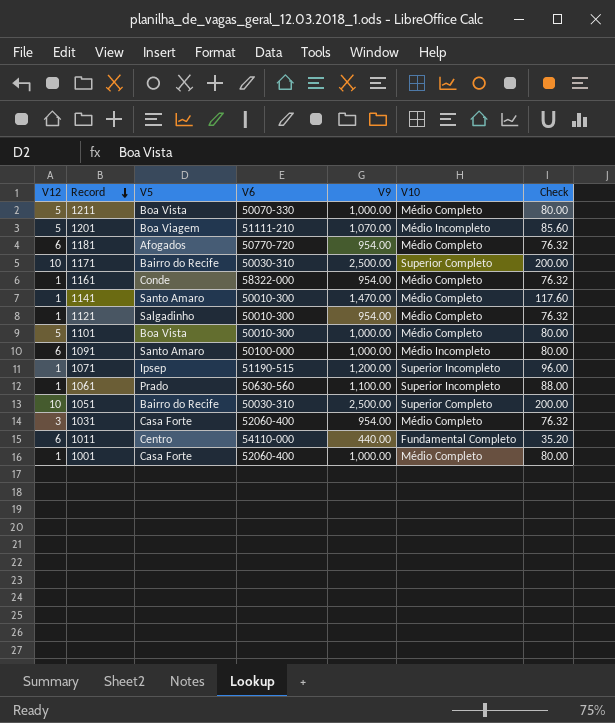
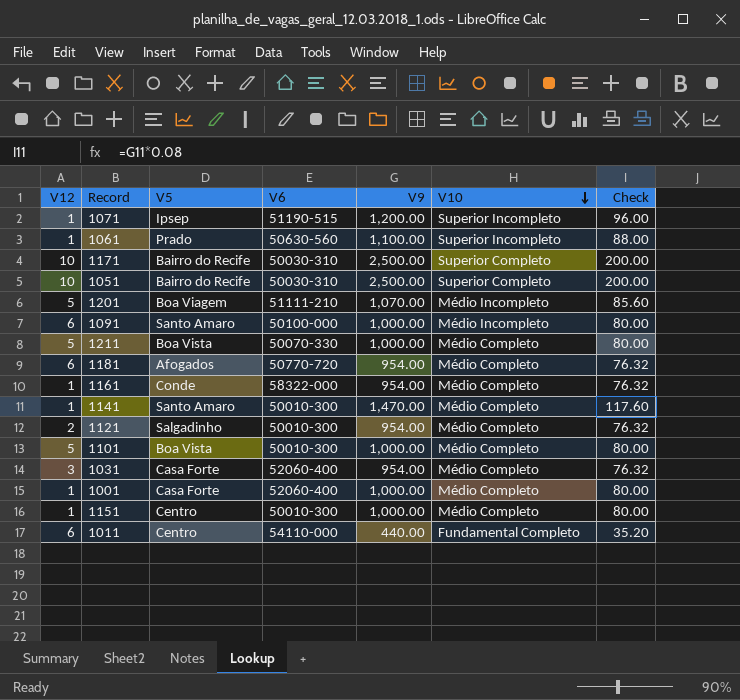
row order: Record descending -> V10 descending
1121 | V12: 1 -> 2
row 1151: none -> 1 | Centro | 50010-300 | 1,000.00 | Médio Completo | 80.00

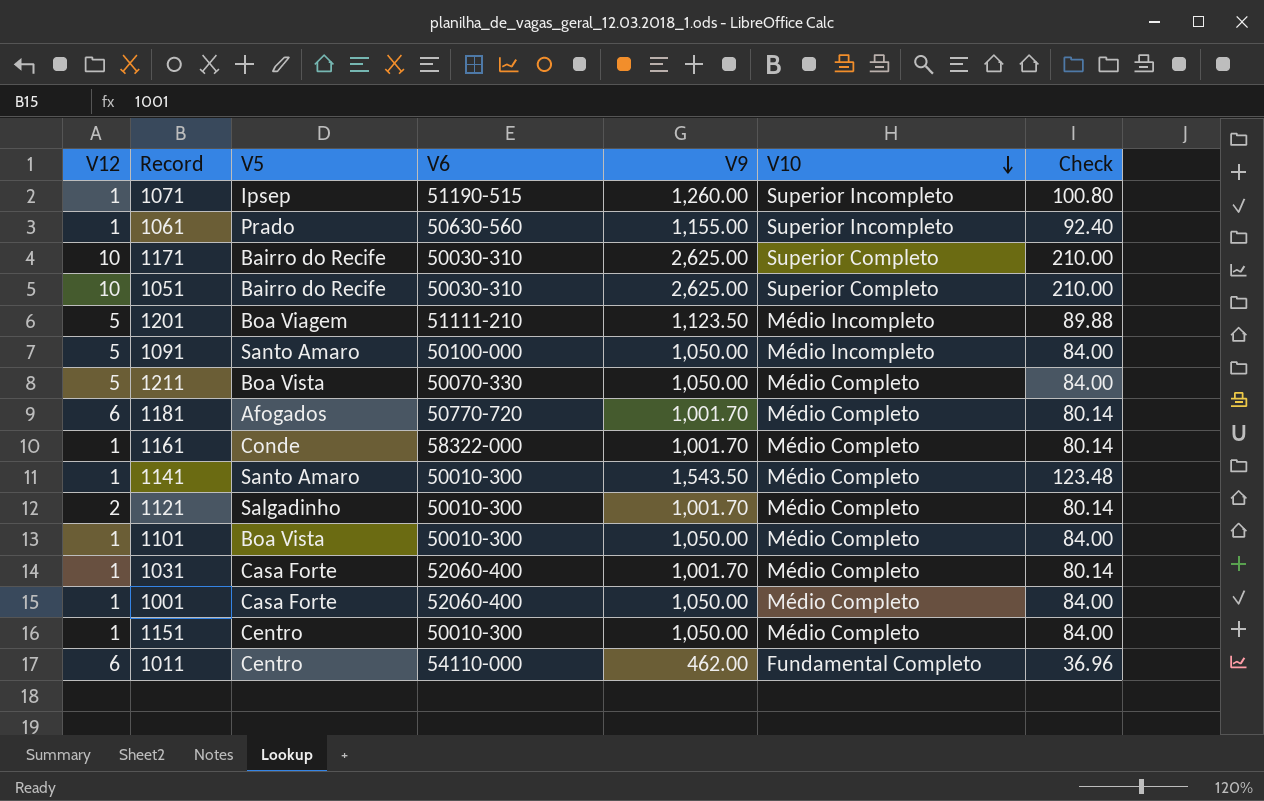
1071 | V9: 1,200.00 -> 1,260.00
1071 | Check: 96.00 -> 100.80
1061 | V9: 1,100.00 -> 1,155.00
1061 | Check: 88.00 -> 92.40
1171 | V9: 2,500.00 -> 2,625.00
1171 | Check: 200.00 -> 210.00
1051 | V9: 2,500.00 -> 2,625.00
1051 | Check: 200.00 -> 210.00
1201 | V9: 1,070.00 -> 1,123.50
1201 | Check: 85.60 -> 89.88
1091 | V12: 6 -> 5
1091 | V9: 1,000.00 -> 1,050.00
1091 | Check: 80.00 -> 84.00
1211 | V9: 1,000.00 -> 1,050.00
1211 | Check: 80.00 -> 84.00
1181 | V9: 954.00 -> 1,001.70
1181 | Check: 76.32 -> 80.14
1161 | V9: 954.00 -> 1,001.70
1161 | Check: 76.32 -> 80.14
1141 | V9: 1,470.00 -> 1,543.50
1141 | Check: 117.60 -> 123.48
1121 | V9: 954.00 -> 1,001.70
1121 | Check: 76.32 -> 80.14
1101 | V12: 5 -> 1
1101 | V9: 1,000.00 -> 1,050.00
1101 | Check: 80.00 -> 84.00
1031 | V12: 3 -> 1
1031 | V9: 954.00 -> 1,001.70
1031 | Check: 76.32 -> 80.14
1001 | V9: 1,000.00 -> 1,050.00
1001 | Check: 80.00 -> 84.00
1151 | V9: 1,000.00 -> 1,050.00
1151 | Check: 80.00 -> 84.00
1011 | V9: 440.00 -> 462.00
1011 | Check: 35.20 -> 36.96

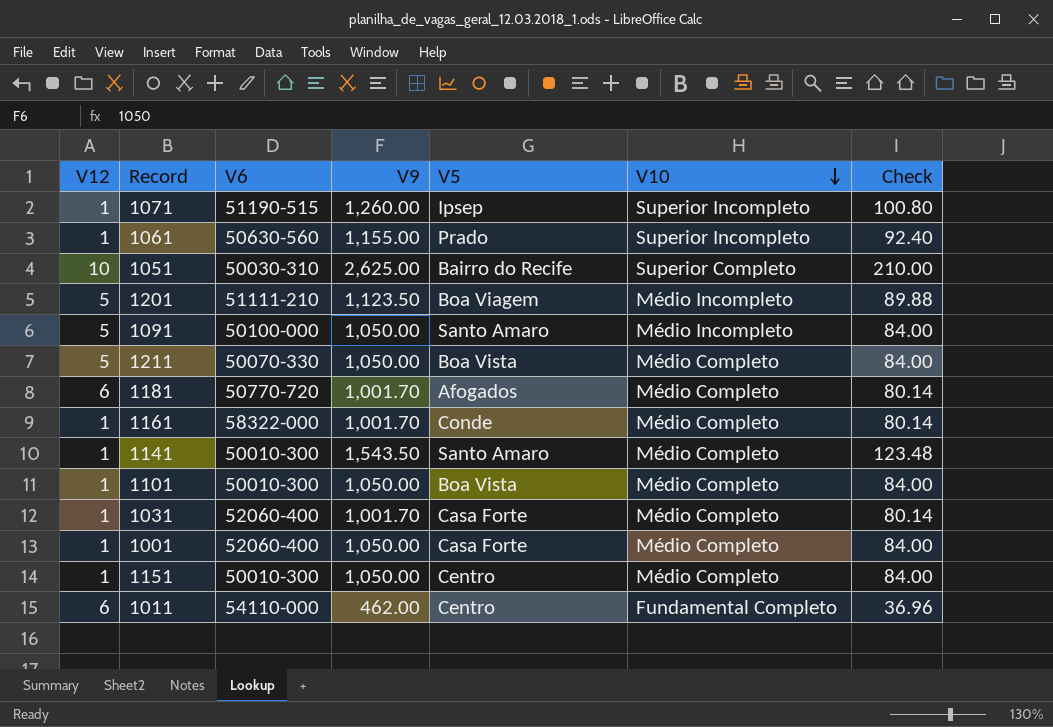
column V5 | position: 3 -> 5
row 1171: 10 | Bairro do Recife | 50030-310 | 2,625.00 | Superior Completo | 210.00 -> none
row 1121: 2 | Salgadinho | 50010-300 | 1,001.70 | Médio Completo | 80.14 -> none

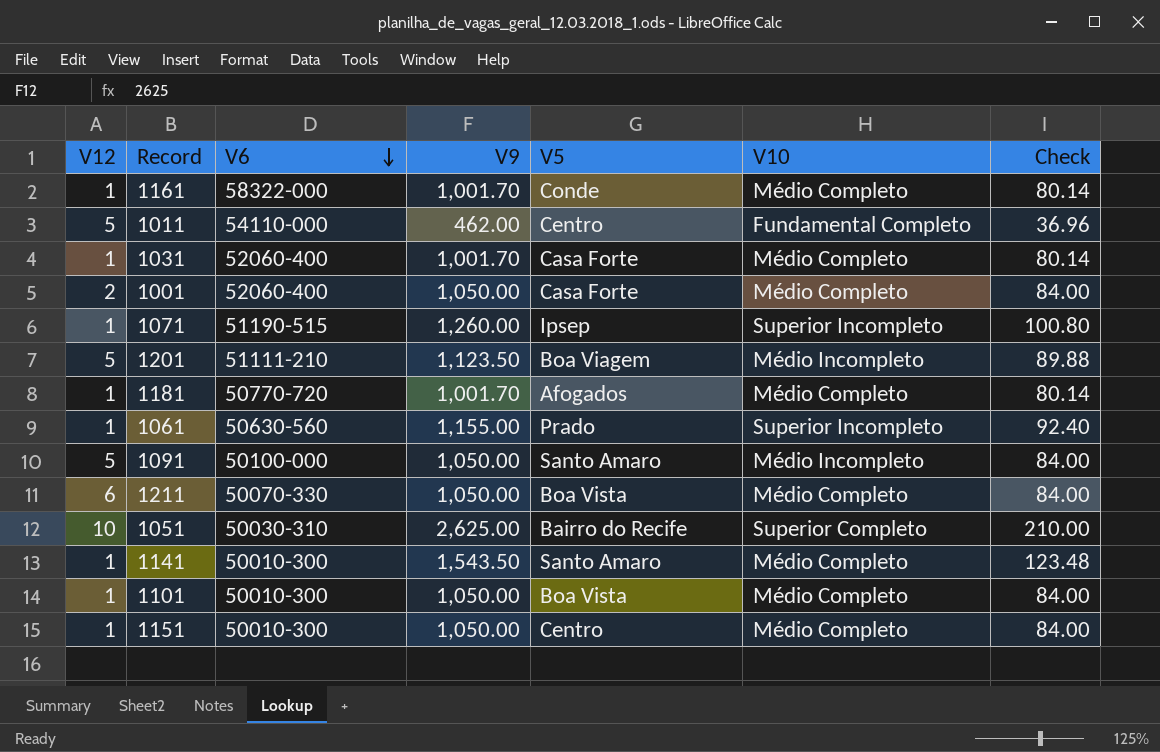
row order: V10 descending -> V6 descending
1011 | V12: 6 -> 5
1001 | V12: 1 -> 2
1181 | V12: 6 -> 1
1211 | V12: 5 -> 6

